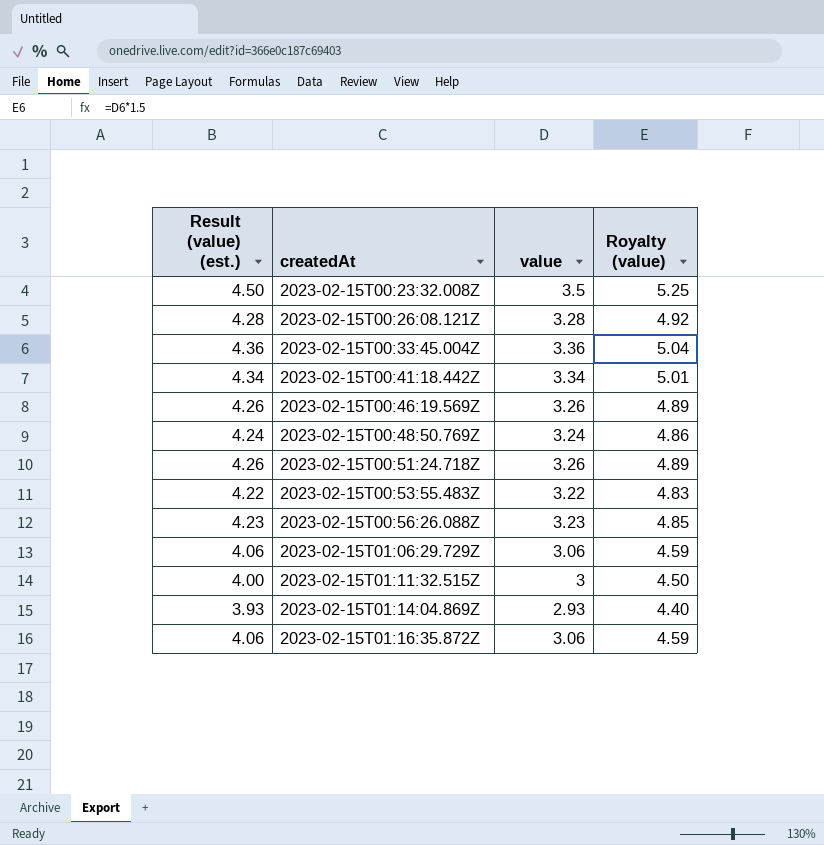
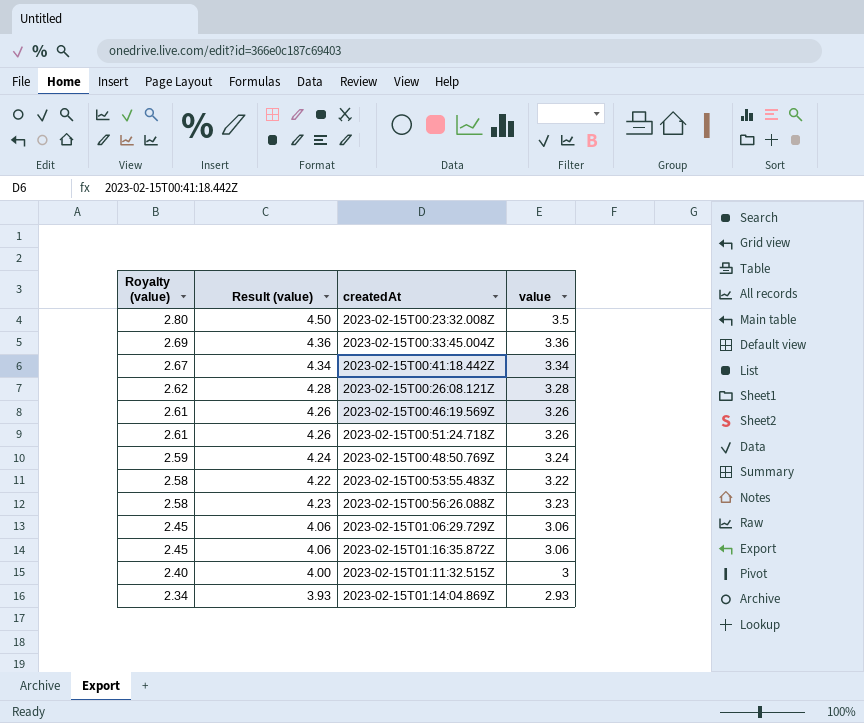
row order: createdAt ascending -> Royalty (value) descending
column Royalty (value) | formula: [value] * 1.5 -> [value] * 0.8
column Royalty (value) | position: 4 -> 1
column name: Result (value) (est.) -> Result (value)

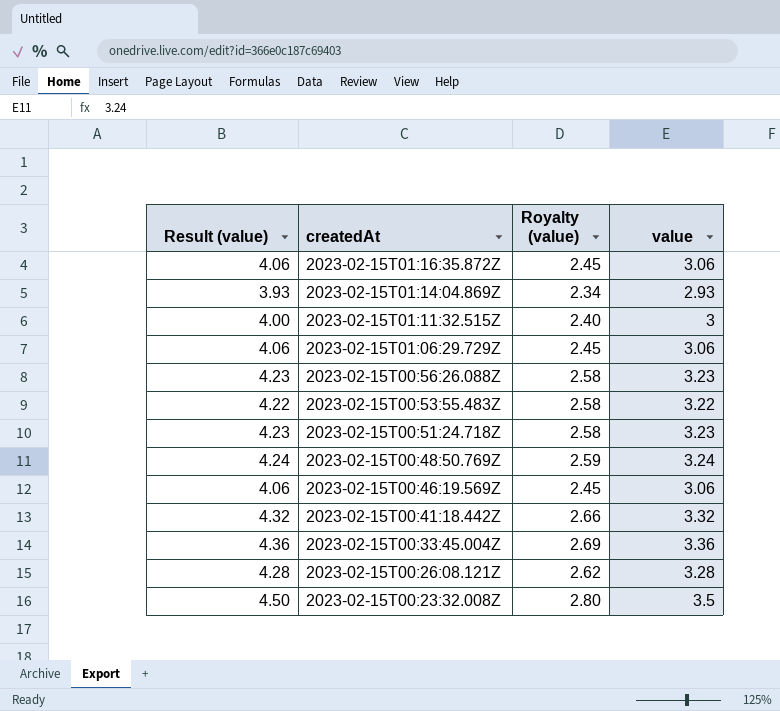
row order: Royalty (value) descending -> createdAt descending
column Royalty (value) | position: 1 -> 3
2023-02-15T00:51:24.718Z | Result (value): 4.26 -> 4.23
2023-02-15T00:51:24.718Z | Royalty (value): 2.61 -> 2.58
2023-02-15T00:51:24.718Z | value: 3.26 -> 3.23
2023-02-15T00:46:19.569Z | Result (value): 4.26 -> 4.06
2023-02-15T00:46:19.569Z | Royalty (value): 2.61 -> 2.45
2023-02-15T00:46:19.569Z | value: 3.26 -> 3.06
2023-02-15T00:41:18.442Z | Result (value): 4.34 -> 4.32
2023-02-15T00:41:18.442Z | Royalty (value): 2.67 -> 2.66
2023-02-15T00:41:18.442Z | value: 3.34 -> 3.32

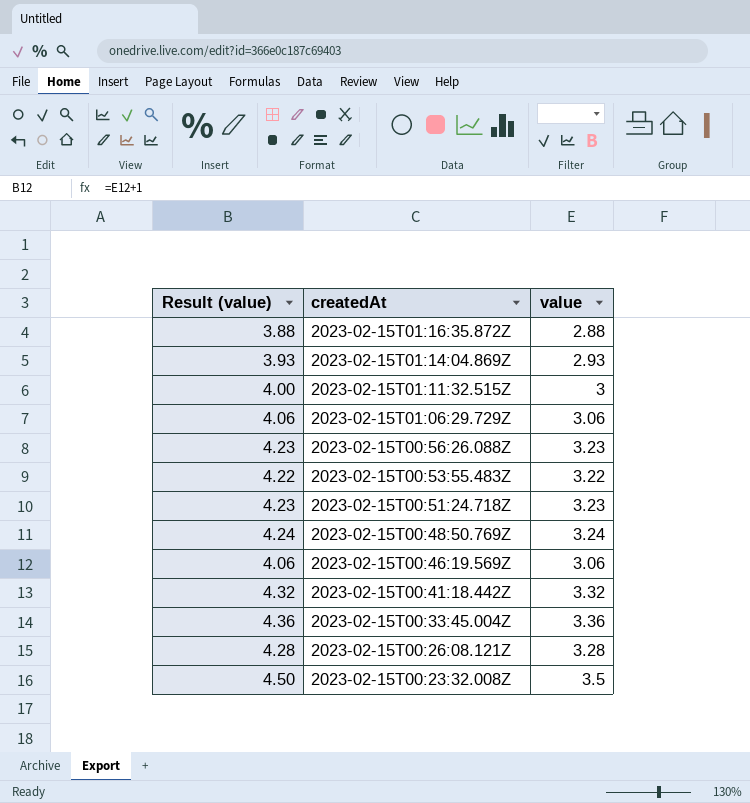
column Royalty (value) | formula: [value] * 0.8 -> none
2023-02-15T01:16:35.872Z | Result (value): 4.06 -> 3.88
2023-02-15T01:16:35.872Z | value: 3.06 -> 2.88

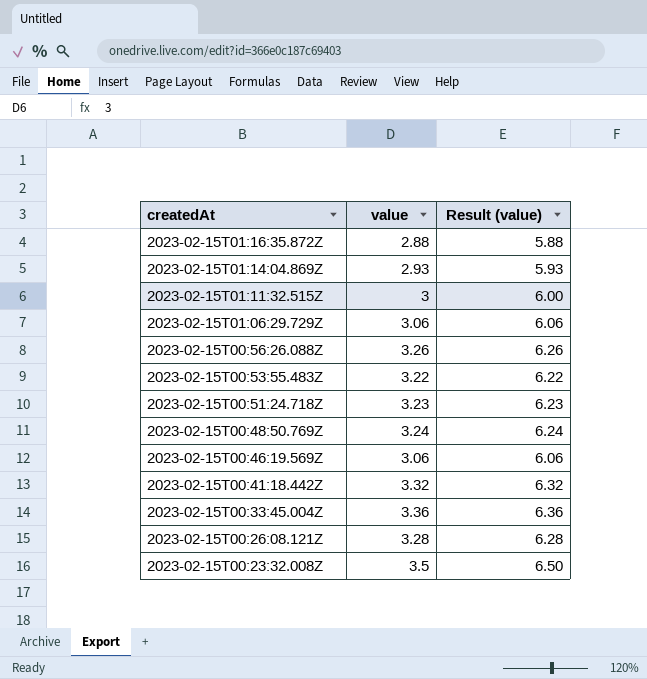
column Result (value) | formula: [value] + 1 -> [value] + 3
column Result (value) | position: 1 -> 3
2023-02-15T00:56:26.088Z | value: 3.23 -> 3.26

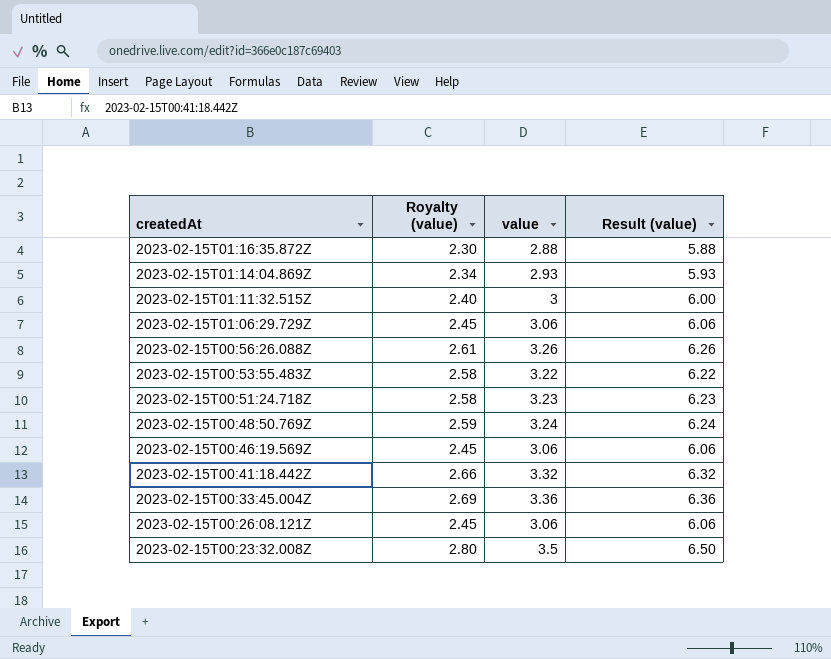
column Royalty (value) | formula: none -> [value] * 0.8
2023-02-15T00:26:08.121Z | value: 3.28 -> 3.06
2023-02-15T00:26:08.121Z | Result (value): 6.28 -> 6.06

